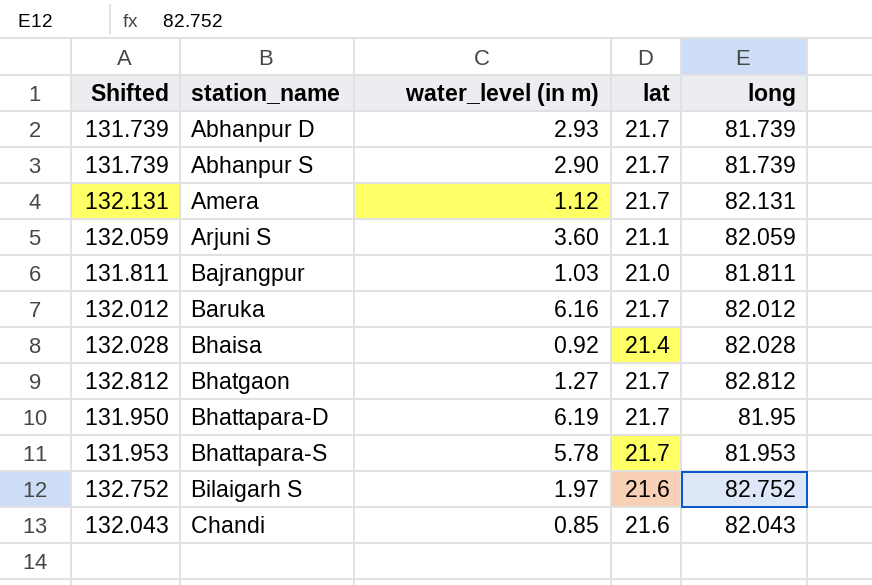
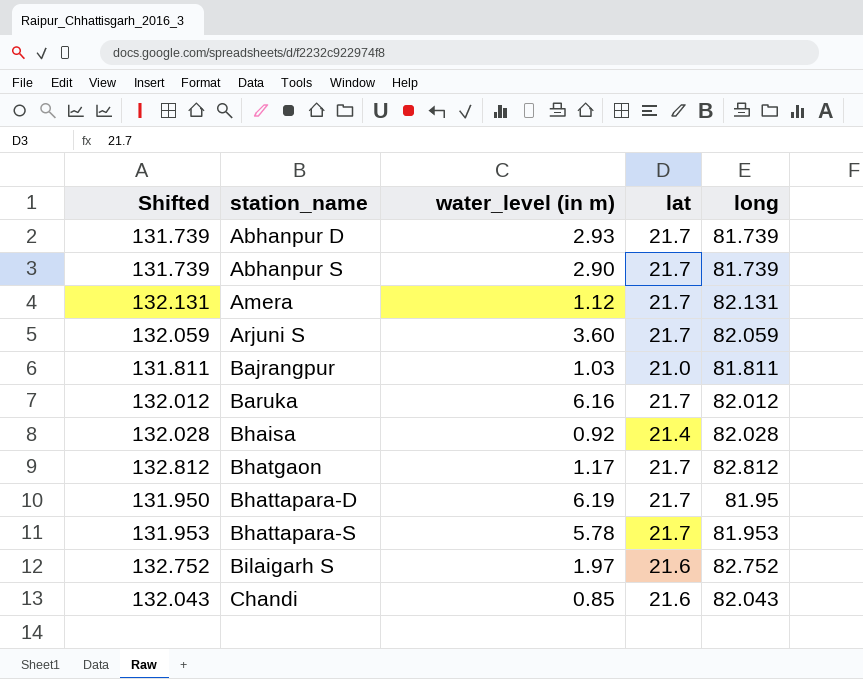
Arjuni S | lat: 21.1 -> 21.7
Bhatgaon | water_level (in m): 1.27 -> 1.17

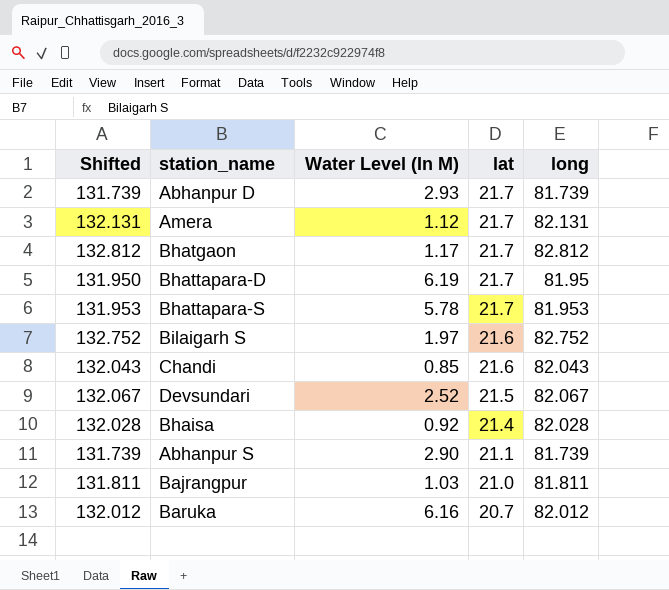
row order: station_name ascending -> lat descending
column name: water_level (in m) -> Water Level (In M)
row Arjuni S: 132.059 | 3.60 | 21.7 | 82.059 -> none
row Devsundari: none -> 132.067 | 2.52 | 21.5 | 82.067
Abhanpur S | lat: 21.7 -> 21.1
Baruka | lat: 21.7 -> 20.7

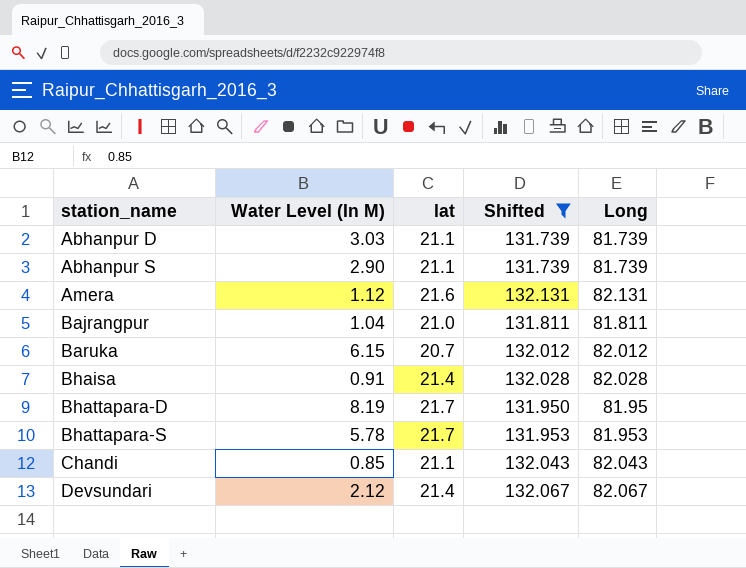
filter: none -> Shifted <= 132.131
row order: lat descending -> station_name ascending
column Shifted | position: 1 -> 4
column name: long -> Long
Abhanpur D | Water Level (In M): 2.93 -> 3.03
Abhanpur D | lat: 21.7 -> 21.1
Amera | lat: 21.7 -> 21.6
Bajrangpur | Water Level (In M): 1.03 -> 1.04
Baruka | Water Level (In M): 6.16 -> 6.15
Bhaisa | Water Level (In M): 0.92 -> 0.91
Bhattapara-D | Water Level (In M): 6.19 -> 8.19
Chandi | lat: 21.6 -> 21.1
Devsundari | Water Level (In M): 2.52 -> 2.12
Devsundari | lat: 21.5 -> 21.4

